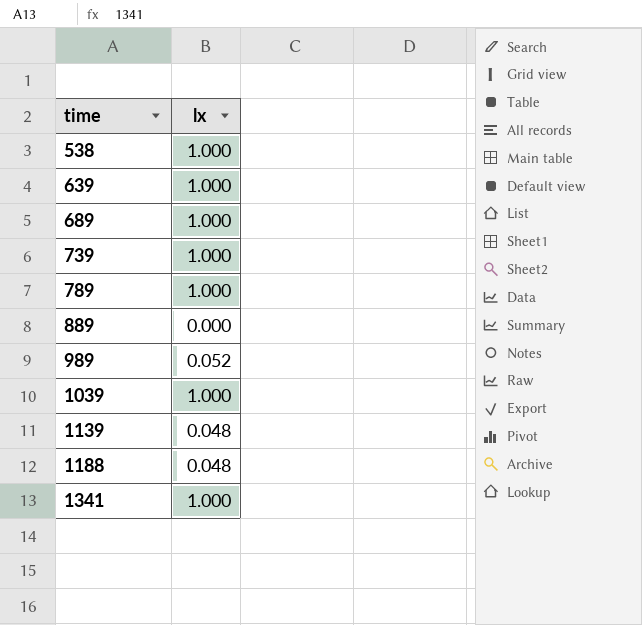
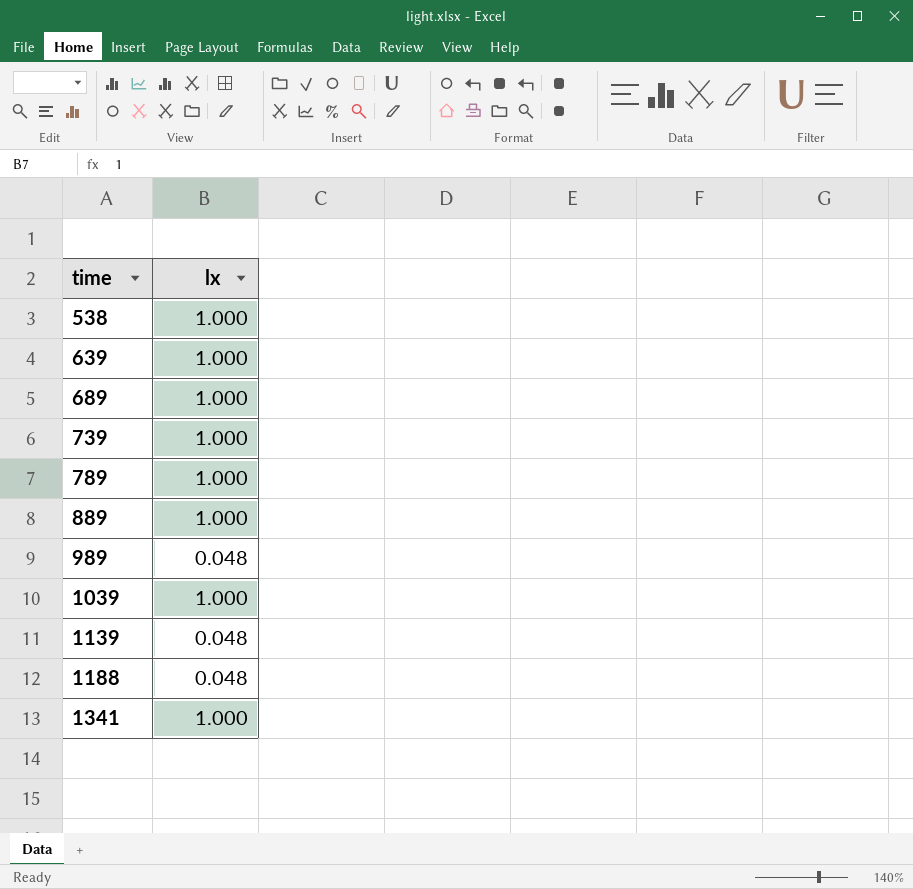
889 | lx: 0.000 -> 1.000
989 | lx: 0.052 -> 0.048

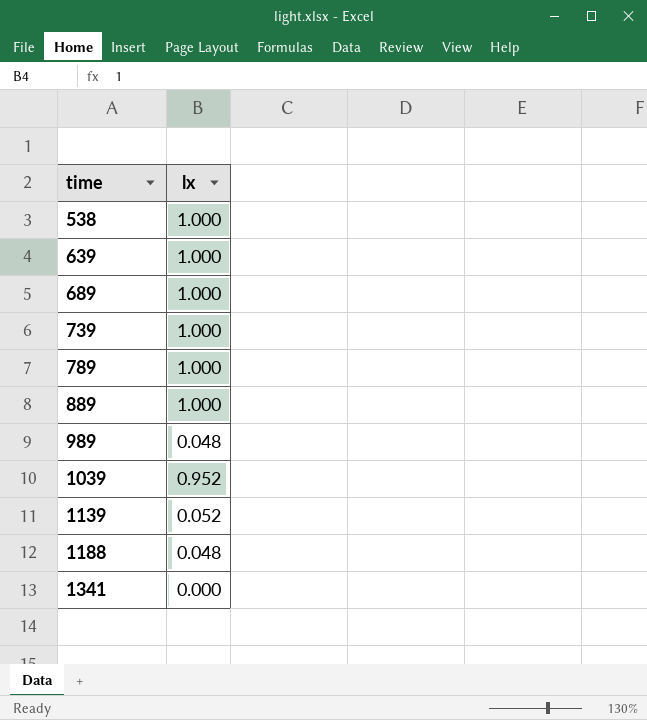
1039 | lx: 1.000 -> 0.952
1139 | lx: 0.048 -> 0.052
1341 | lx: 1.000 -> 0.000

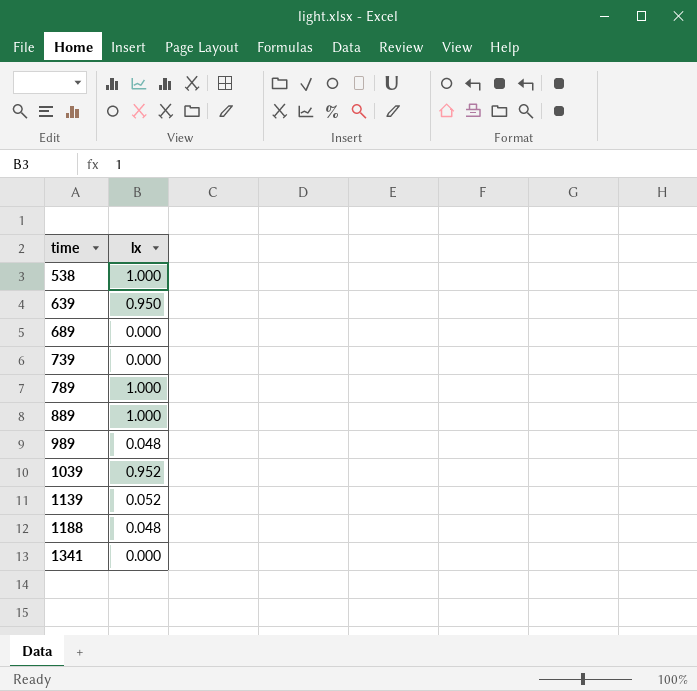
639 | lx: 1.000 -> 0.950
689 | lx: 1.000 -> 0.000
739 | lx: 1.000 -> 0.000

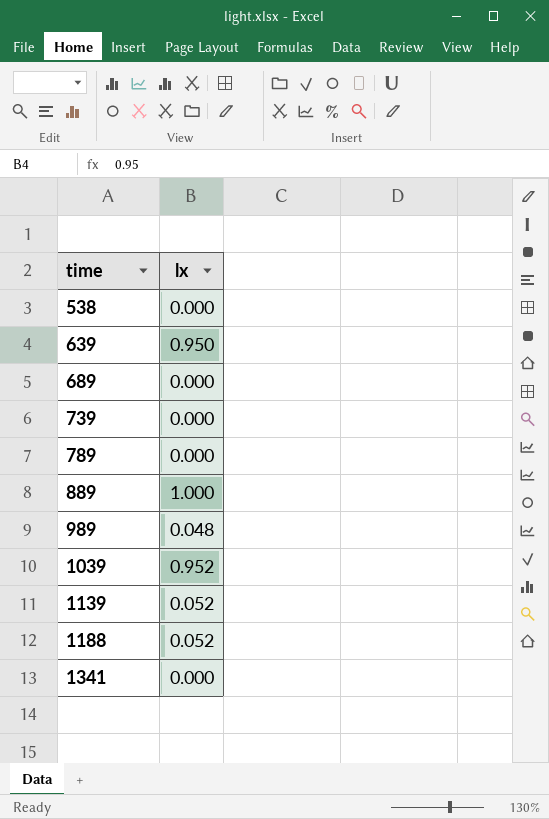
538 | lx: 1.000 -> 0.000
789 | lx: 1.000 -> 0.000
1188 | lx: 0.048 -> 0.052

